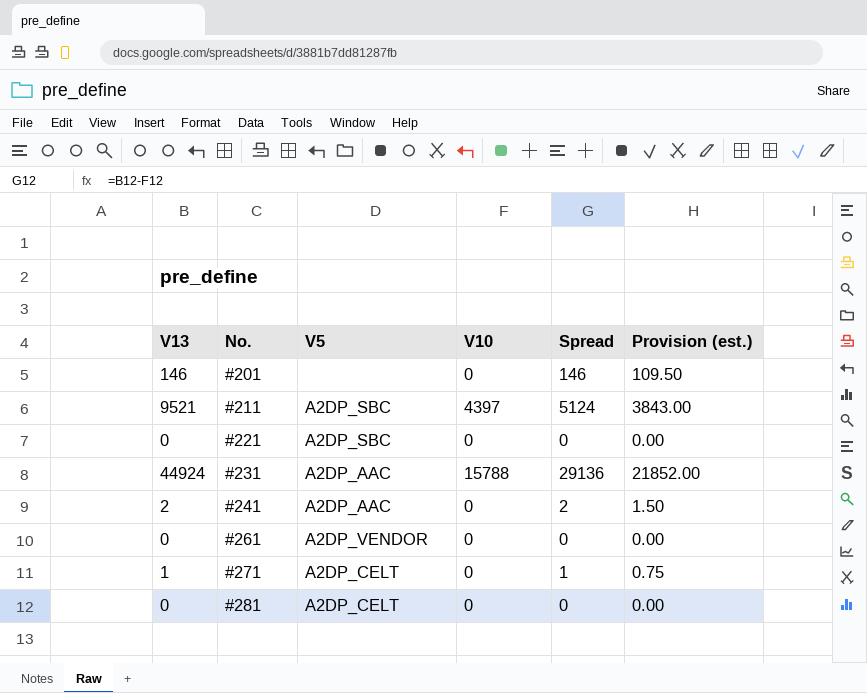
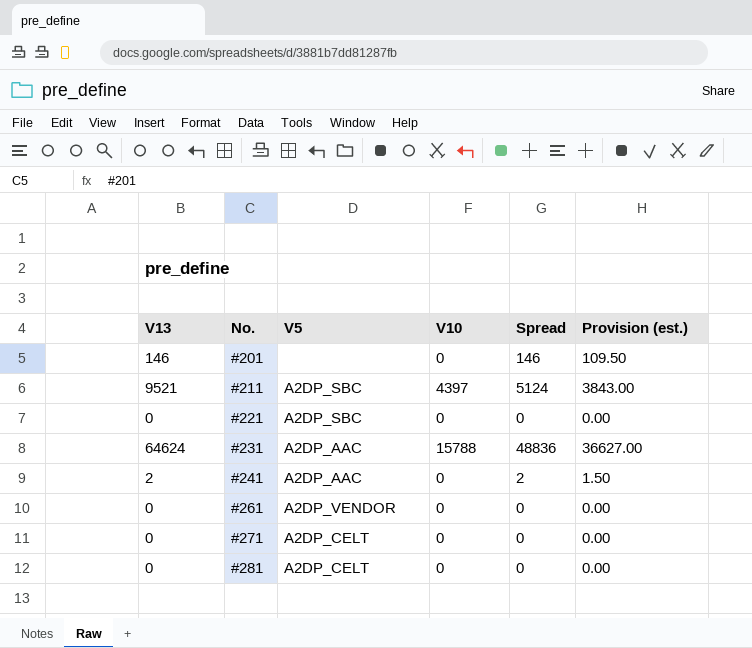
#231 | V13: 44924 -> 64624
#231 | Spread: 29136 -> 48836
#231 | Provision (est.): 21852.00 -> 36627.00
#271 | V13: 1 -> 0
#271 | Spread: 1 -> 0
#271 | Provision (est.): 0.75 -> 0.00

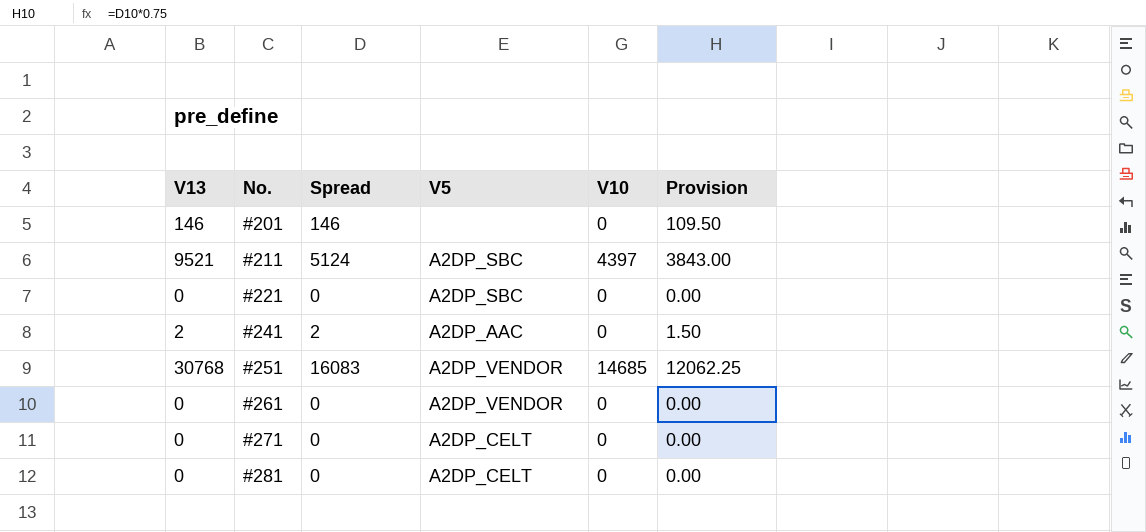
column Spread | position: 5 -> 3
column name: Provision (est.) -> Provision
row #231: 64624 | A2DP_AAC | 15788 | 48836 | 36627.00 -> none
row #251: none -> 30768 | 16083 | A2DP_VENDOR | 14685 | 12062.25

